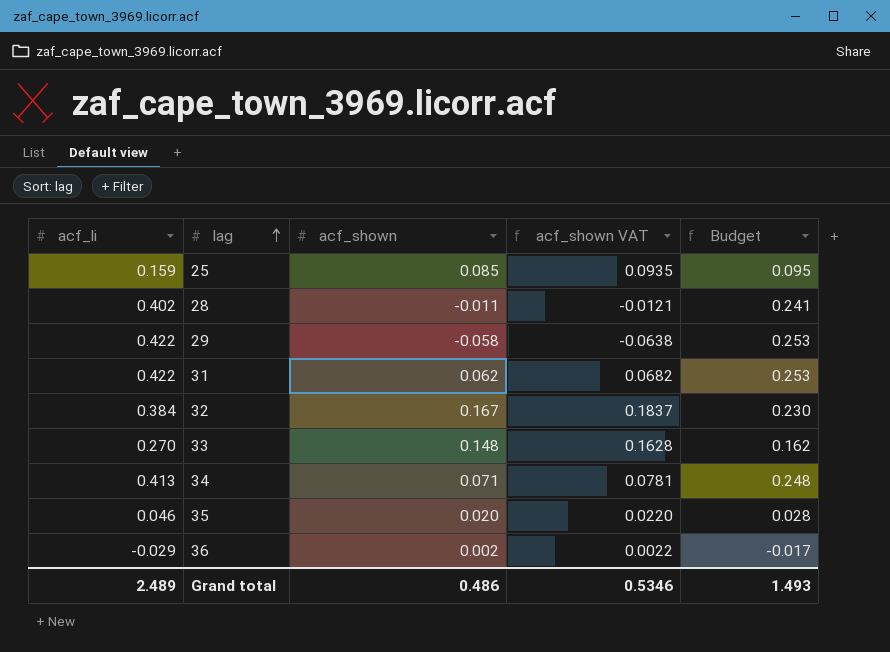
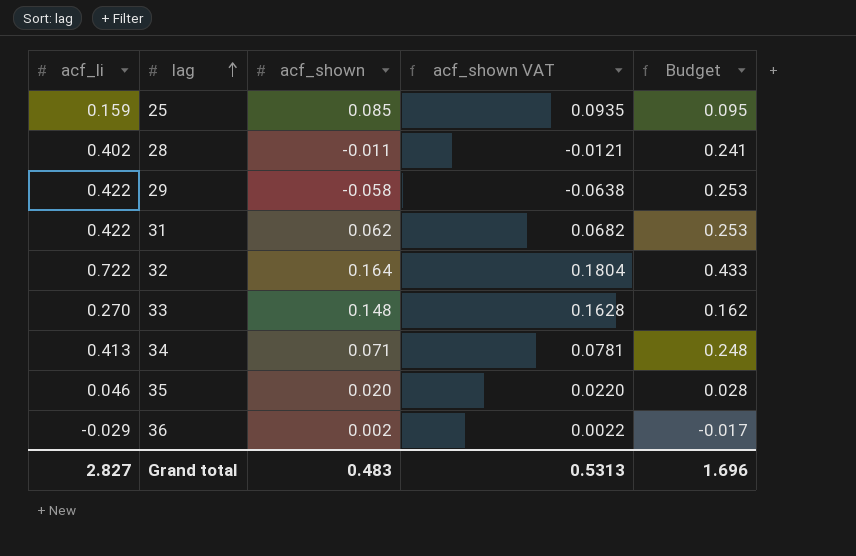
32 | acf_li: 0.384 -> 0.722
32 | acf_shown: 0.167 -> 0.164
32 | acf_shown VAT: 0.1837 -> 0.1804
32 | Budget: 0.230 -> 0.433
Grand total | acf_li: 2.489 -> 2.827
Grand total | acf_shown: 0.486 -> 0.483
Grand total | acf_shown VAT: 0.5346 -> 0.5313
Grand total | Budget: 1.493 -> 1.696

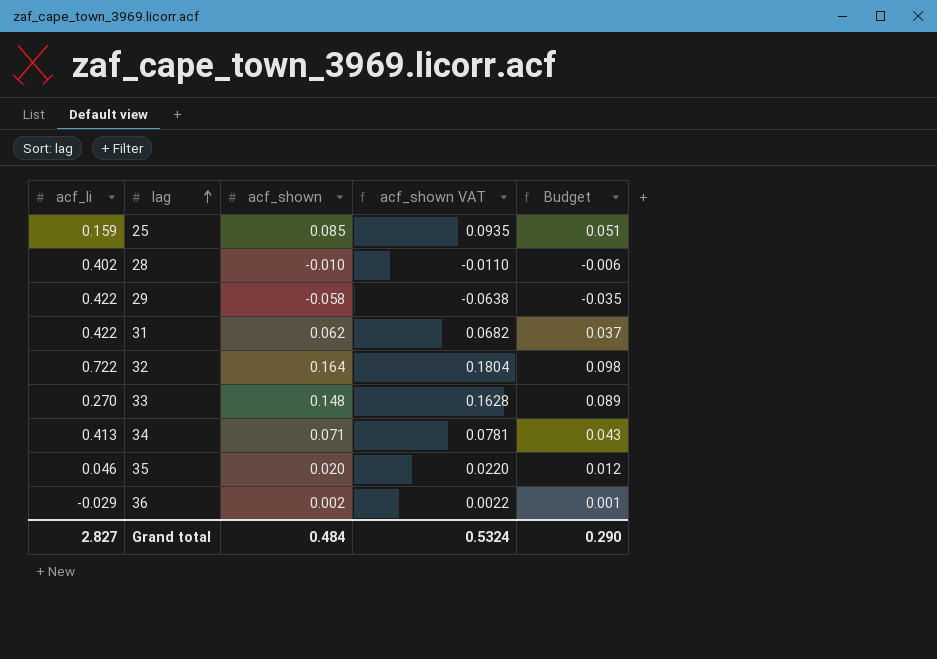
column Budget | formula: [acf_li] * 0.6 -> [acf_shown] * 0.6
28 | acf_shown: -0.011 -> -0.010
28 | acf_shown VAT: -0.0121 -> -0.0110
Grand total | acf_shown: 0.483 -> 0.484
Grand total | acf_shown VAT: 0.5313 -> 0.5324
Grand total | Budget: 1.696 -> 0.290

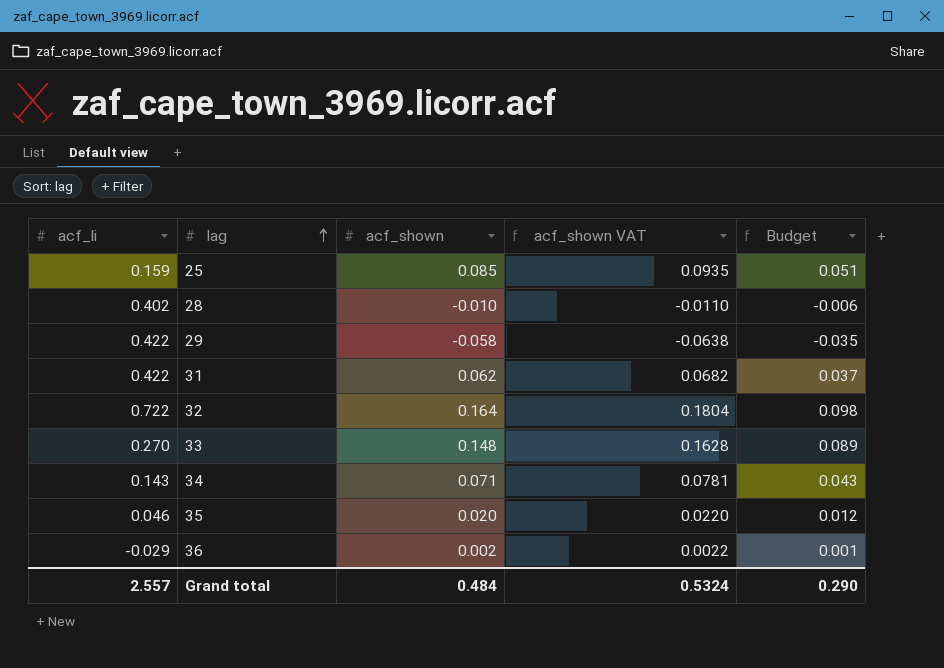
34 | acf_li: 0.413 -> 0.143
Grand total | acf_li: 2.827 -> 2.557

